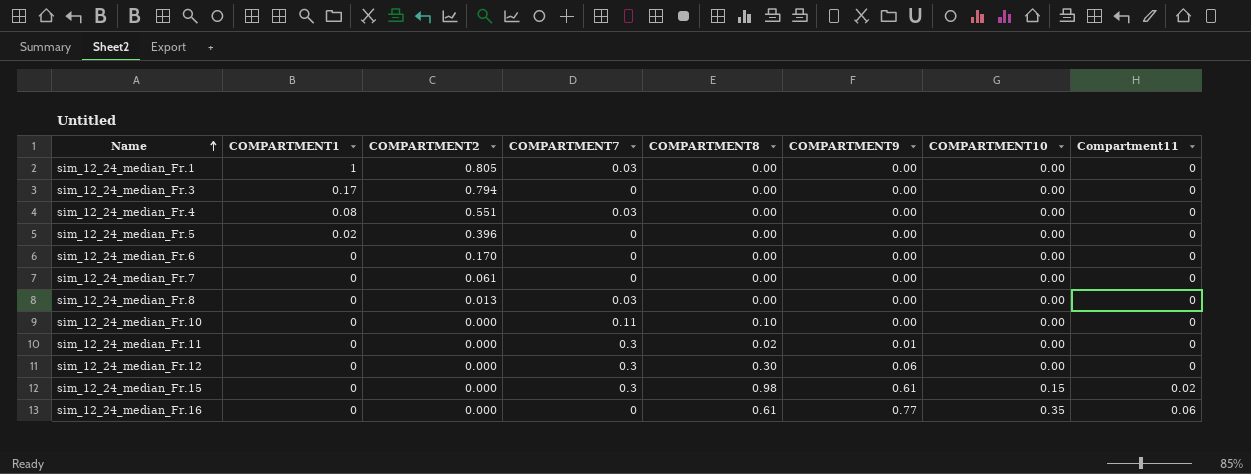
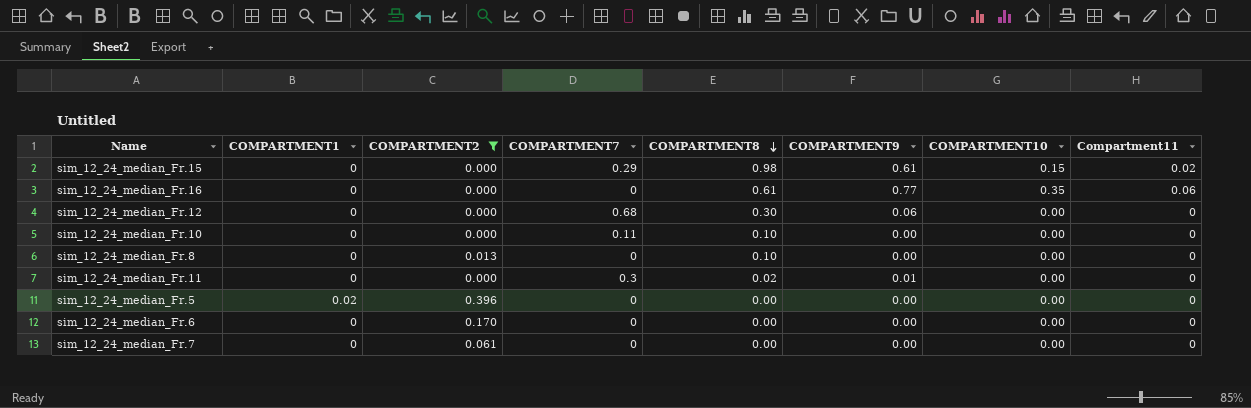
filter: none -> COMPARTMENT2 <= 0.396
row order: Name ascending -> COMPARTMENT8 descending
sim_12_24_median_Fr.15 | COMPARTMENT7: 0.3 -> 0.29
sim_12_24_median_Fr.12 | COMPARTMENT7: 0.3 -> 0.68
sim_12_24_median_Fr.8 | COMPARTMENT7: 0.03 -> 0
sim_12_24_median_Fr.8 | COMPARTMENT8: 0.00 -> 0.10

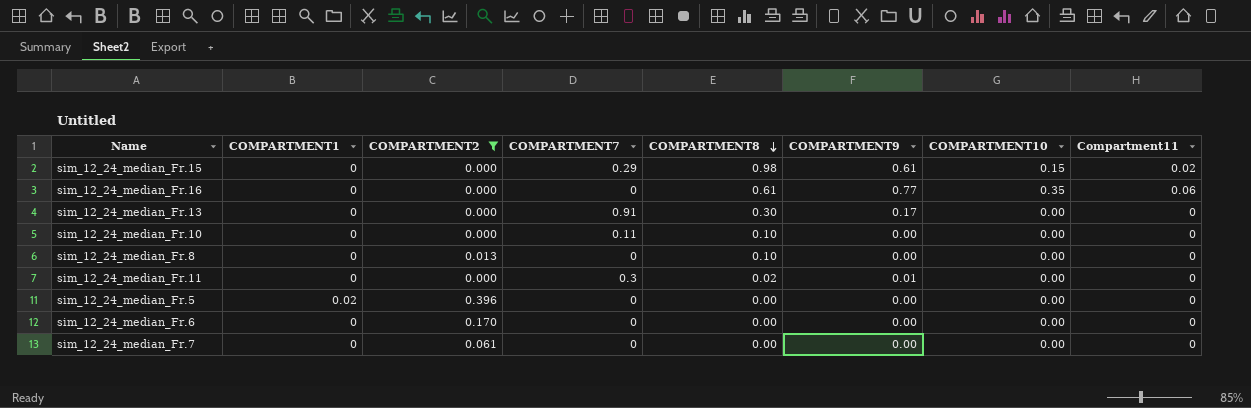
row sim_12_24_median_Fr.12: 0 | 0.000 | 0.68 | 0.30 | 0.06 | 0.00 | 0 -> none
row sim_12_24_median_Fr.13: none -> 0 | 0.000 | 0.91 | 0.30 | 0.17 | 0.00 | 0

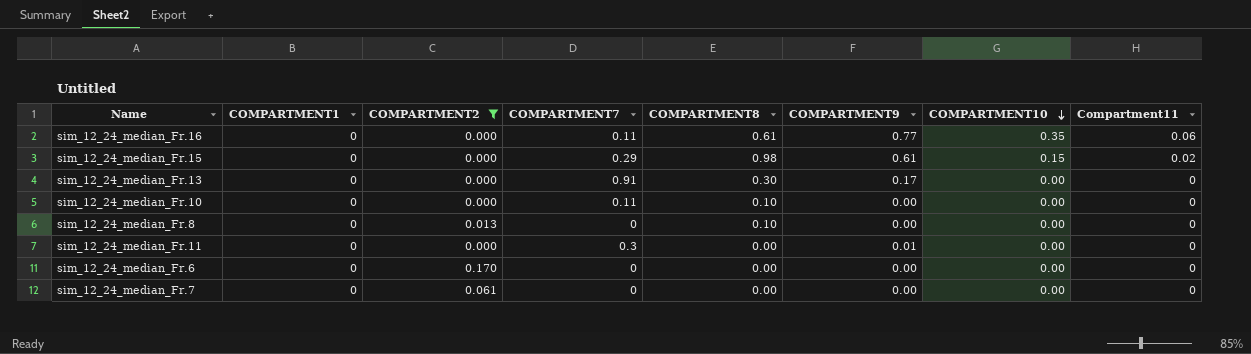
row order: COMPARTMENT8 descending -> COMPARTMENT10 descending
row sim_12_24_median_Fr.5: 0.02 | 0.396 | 0 | 0.00 | 0.00 | 0.00 | 0 -> none
sim_12_24_median_Fr.16 | COMPARTMENT7: 0 -> 0.11
sim_12_24_median_Fr.11 | COMPARTMENT8: 0.02 -> 0.00

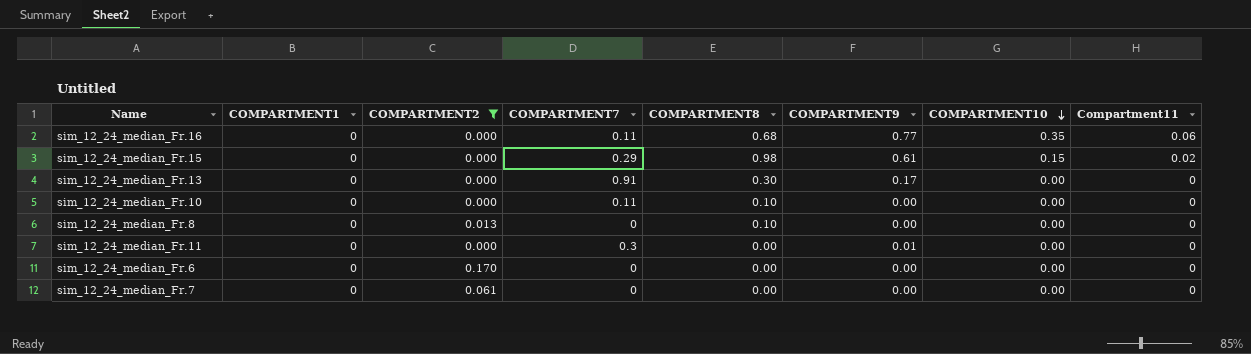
sim_12_24_median_Fr.16 | COMPARTMENT8: 0.61 -> 0.68

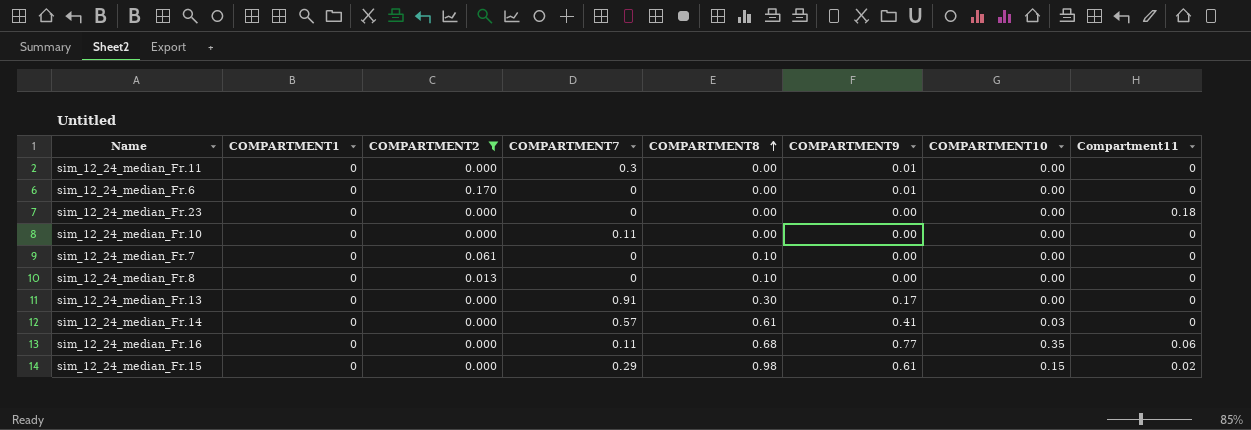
row order: COMPARTMENT10 descending -> COMPARTMENT8 ascending
sim_12_24_median_Fr.6 | COMPARTMENT9: 0.00 -> 0.01
row sim_12_24_median_Fr.23: none -> 0 | 0.000 | 0 | 0.00 | 0.00 | 0.00 | 0.18
sim_12_24_median_Fr.10 | COMPARTMENT8: 0.10 -> 0.00
sim_12_24_median_Fr.7 | COMPARTMENT8: 0.00 -> 0.10
row sim_12_24_median_Fr.14: none -> 0 | 0.000 | 0.57 | 0.61 | 0.41 | 0.03 | 0

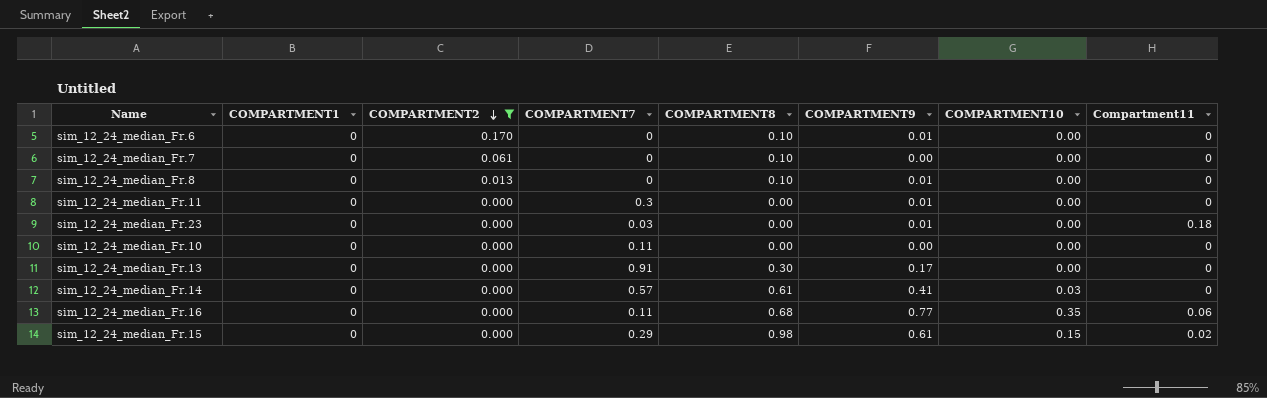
row order: COMPARTMENT8 ascending -> COMPARTMENT2 descending
sim_12_24_median_Fr.6 | COMPARTMENT8: 0.00 -> 0.10
sim_12_24_median_Fr.8 | COMPARTMENT9: 0.00 -> 0.01
sim_12_24_median_Fr.23 | COMPARTMENT7: 0 -> 0.03
sim_12_24_median_Fr.23 | COMPARTMENT9: 0.00 -> 0.01

